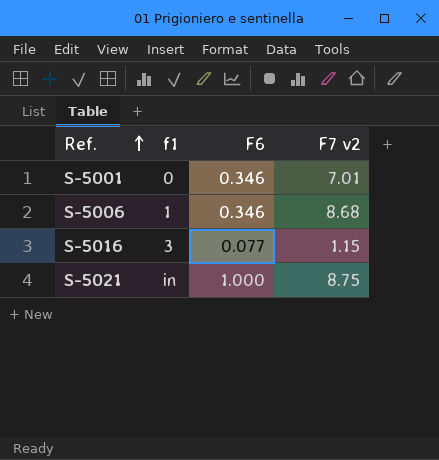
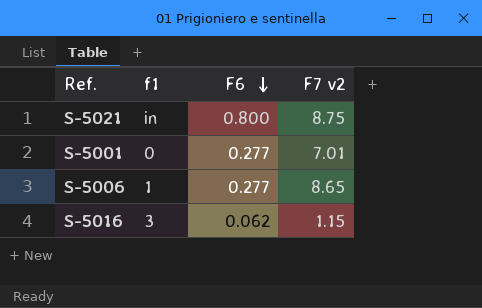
row order: Ref. ascending -> F6 descending
S-5021 | F6: 1.000 -> 0.800
S-5001 | F6: 0.346 -> 0.277
S-5006 | F6: 0.346 -> 0.277
S-5006 | F7 v2: 8.68 -> 8.65
S-5016 | F6: 0.077 -> 0.062

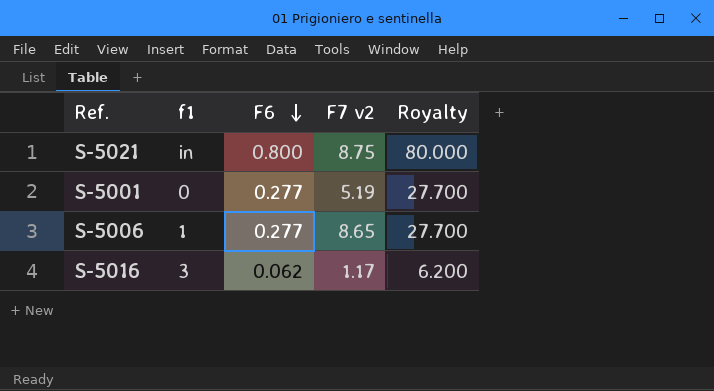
column Royalty | formula: none -> [F6] * 100
S-5001 | F7 v2: 7.01 -> 5.19
S-5016 | F7 v2: 1.15 -> 1.17

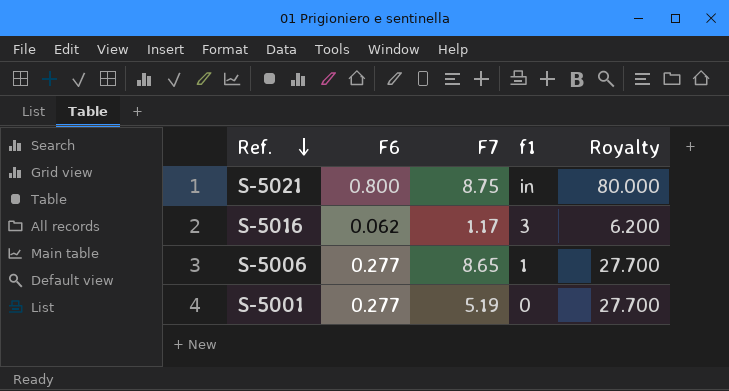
row order: F6 descending -> Ref. descending
column name: F7 v2 -> F7
column f1 | position: 2 -> 4

